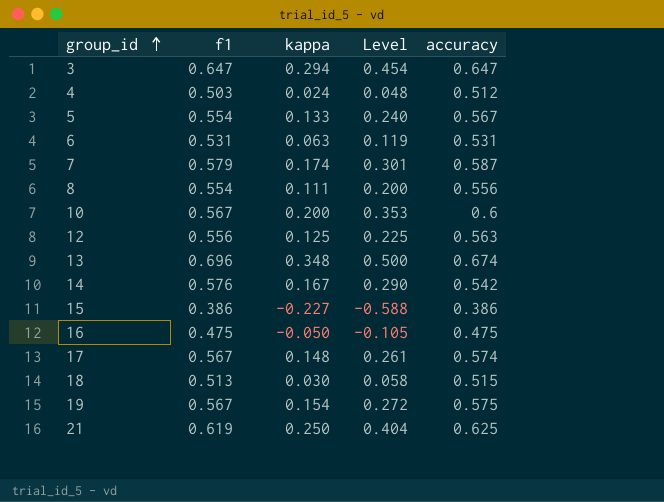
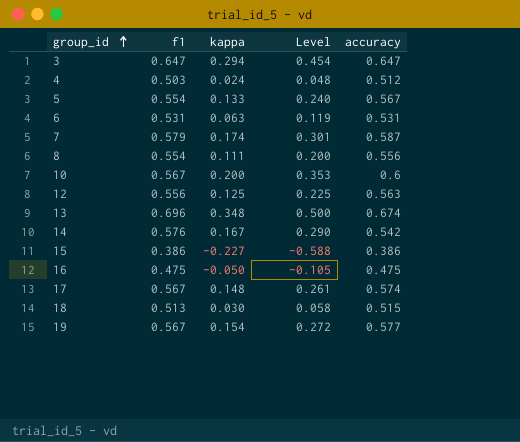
row 21: 0.619 | 0.250 | 0.404 | 0.625 -> none
19 | accuracy: 0.575 -> 0.577

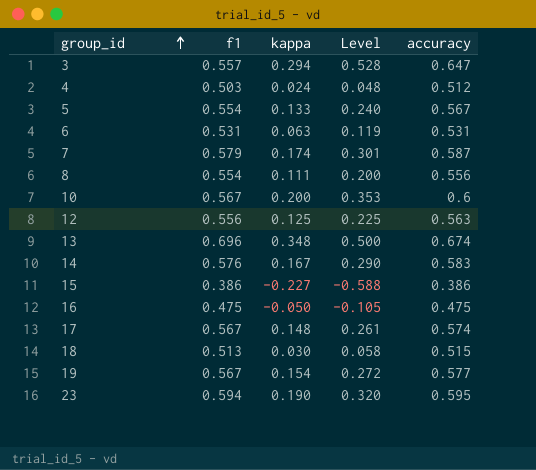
3 | f1: 0.647 -> 0.557
3 | Level: 0.454 -> 0.528
14 | accuracy: 0.542 -> 0.583
row 23: none -> 0.594 | 0.190 | 0.320 | 0.595

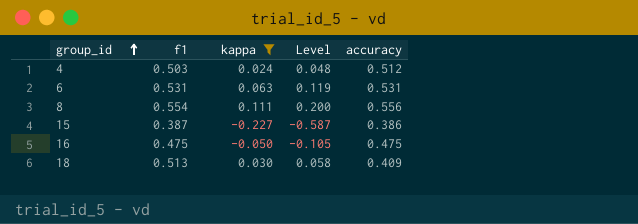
filter: none -> kappa <= 0.111
15 | f1: 0.386 -> 0.387
15 | Level: -0.588 -> -0.587
18 | accuracy: 0.515 -> 0.409

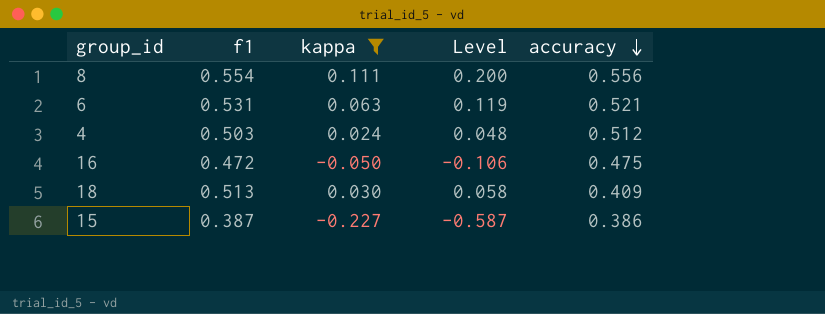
row order: group_id ascending -> accuracy descending
6 | accuracy: 0.531 -> 0.521
16 | f1: 0.475 -> 0.472
16 | Level: -0.105 -> -0.106

